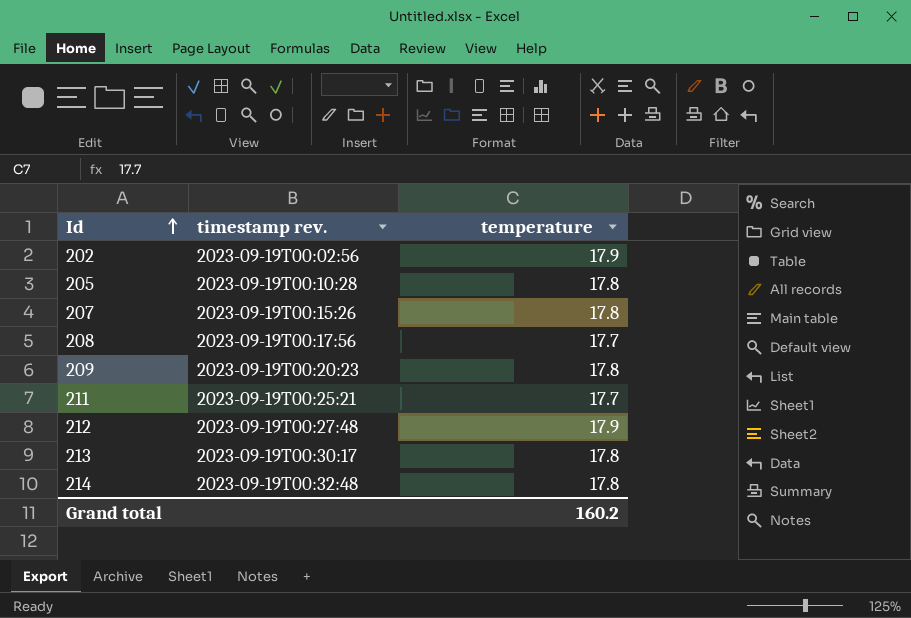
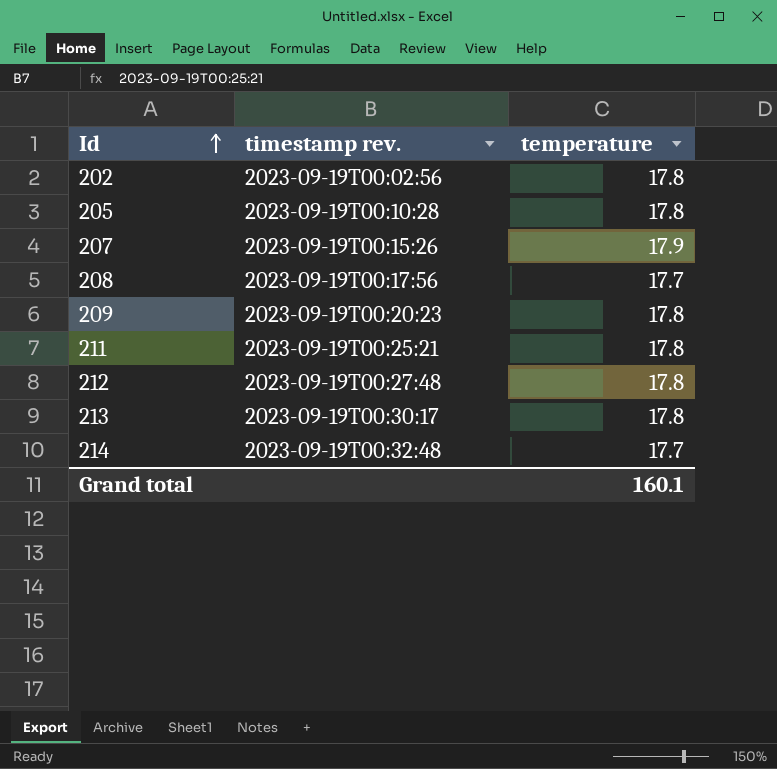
202 | temperature: 17.9 -> 17.8
207 | temperature: 17.8 -> 17.9
211 | temperature: 17.7 -> 17.8
212 | temperature: 17.9 -> 17.8
214 | temperature: 17.8 -> 17.7
Grand total | temperature: 160.2 -> 160.1

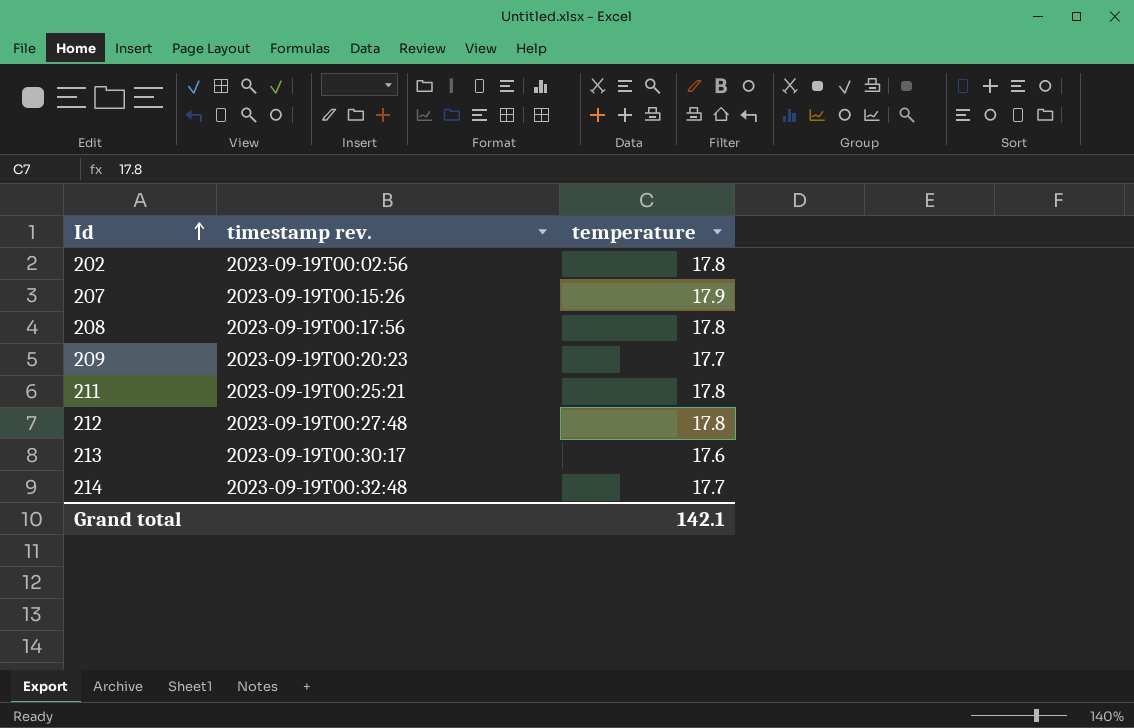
row 205: 2023-09-19T00:10:28 | 17.8 -> none
208 | temperature: 17.7 -> 17.8
209 | temperature: 17.8 -> 17.7
213 | temperature: 17.8 -> 17.6
Grand total | temperature: 160.1 -> 142.1

